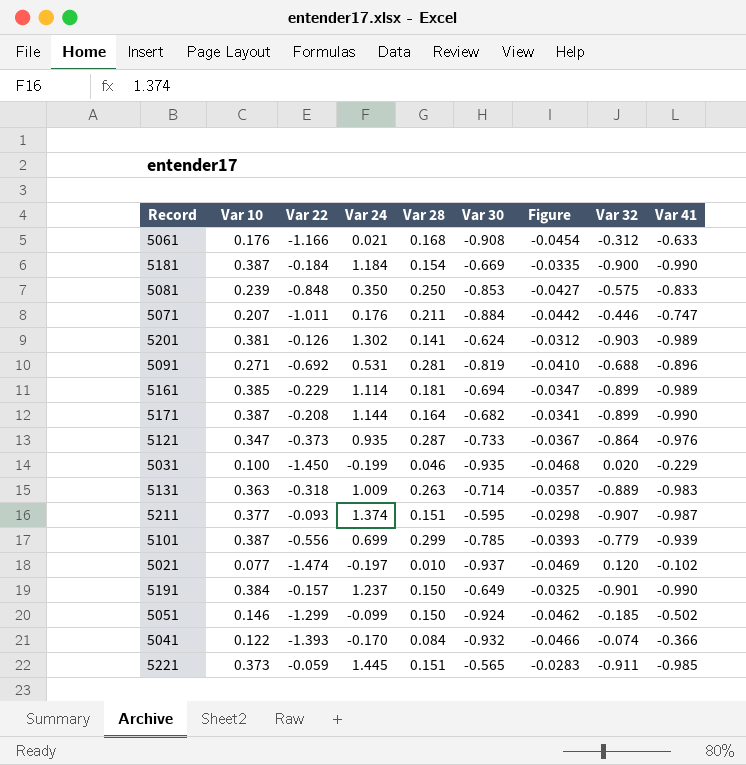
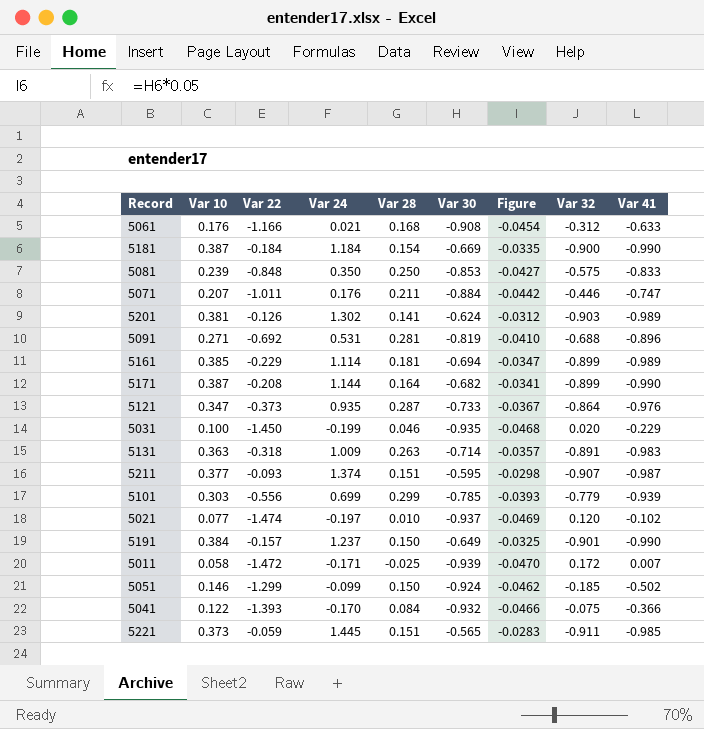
5131 | Var 32: -0.889 -> -0.891
5101 | Var 10: 0.387 -> 0.303
row 5011: none -> 0.058 | -1.472 | -0.171 | -0.025 | -0.939 | -0.0470 | 0.172 | 0.007
5041 | Var 32: -0.074 -> -0.075

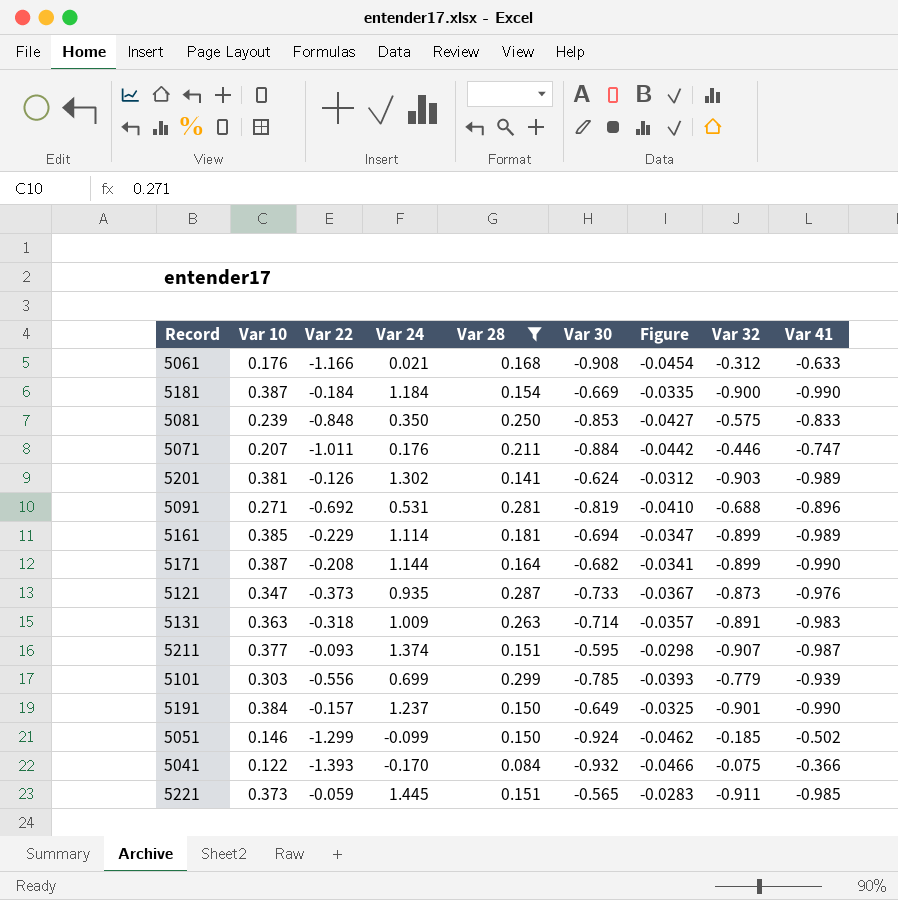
filter: none -> Var 28 >= 0.084
5121 | Var 32: -0.864 -> -0.873

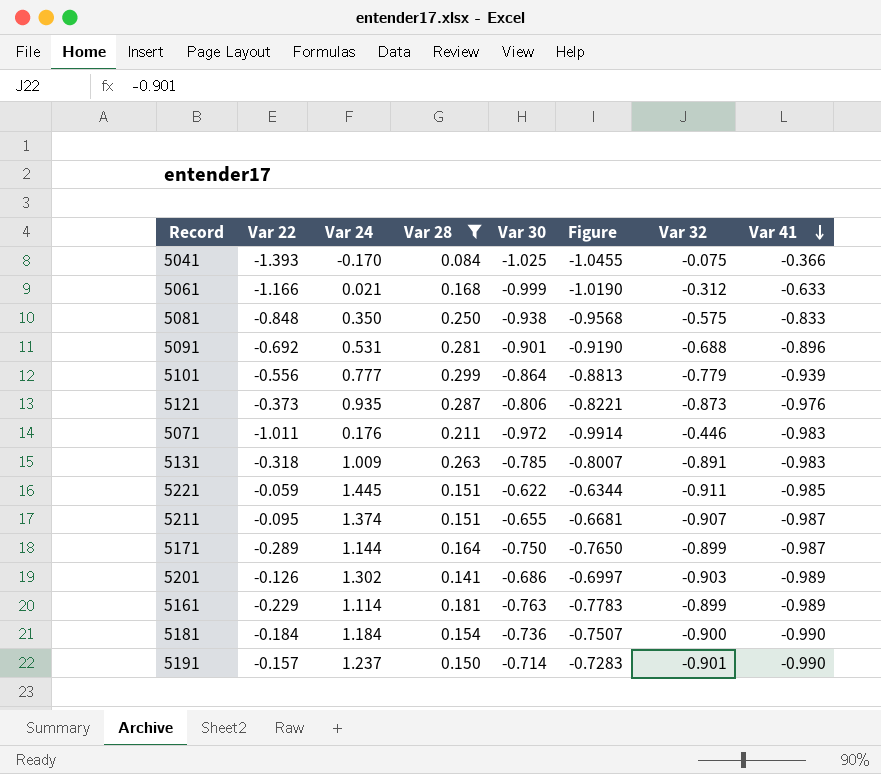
row order: none -> Var 41 descending
column Var 10 | position: 2 -> none
column Figure | formula: [Var 30] * 0.05 -> [Var 30] * 1.02
row 5051: 0.146 | -1.299 | -0.099 | 0.150 | -0.924 | -0.0462 | -0.185 | -0.502 -> none
5041 | Var 30: -0.932 -> -1.025
5061 | Var 30: -0.908 -> -0.999
5081 | Var 30: -0.853 -> -0.938
5091 | Var 30: -0.819 -> -0.901
5101 | Var 24: 0.699 -> 0.777
5101 | Var 30: -0.785 -> -0.864
5121 | Var 30: -0.733 -> -0.806
5071 | Var 30: -0.884 -> -0.972
5071 | Var 41: -0.747 -> -0.983
5131 | Var 30: -0.714 -> -0.785
5221 | Var 30: -0.565 -> -0.622
5211 | Var 22: -0.093 -> -0.095
5211 | Var 30: -0.595 -> -0.655
5171 | Var 22: -0.208 -> -0.289
5171 | Var 30: -0.682 -> -0.750
5171 | Var 41: -0.990 -> -0.987
5201 | Var 30: -0.624 -> -0.686
5161 | Var 30: -0.694 -> -0.763
5181 | Var 30: -0.669 -> -0.736
5191 | Var 30: -0.649 -> -0.714

